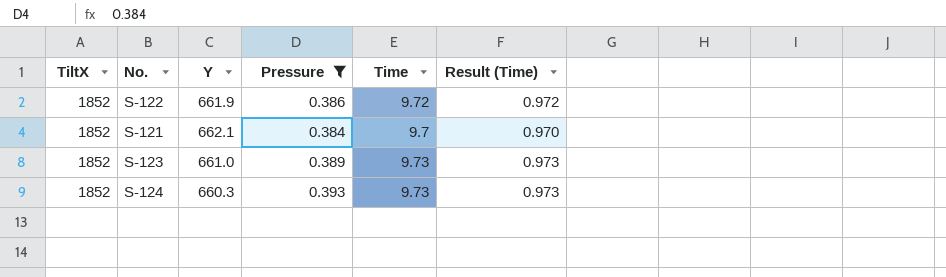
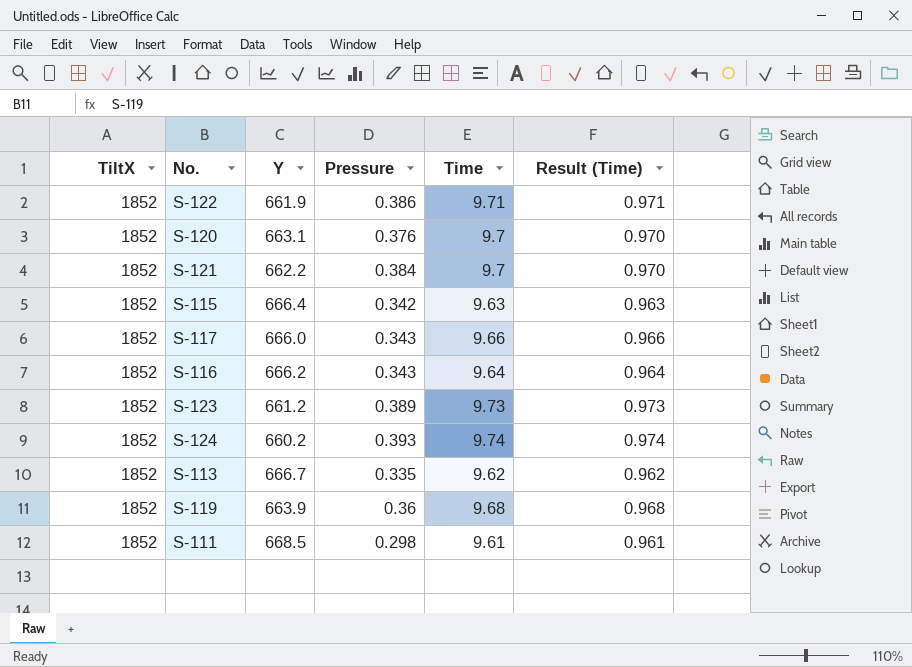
filter: Pressure >= 0.384 -> none
S-122 | Time: 9.72 -> 9.71
S-122 | Result (Time): 0.972 -> 0.971
S-121 | Y: 662.1 -> 662.2
S-123 | Y: 661.0 -> 661.2
S-124 | Y: 660.3 -> 660.2
S-124 | Time: 9.73 -> 9.74
S-124 | Result (Time): 0.973 -> 0.974

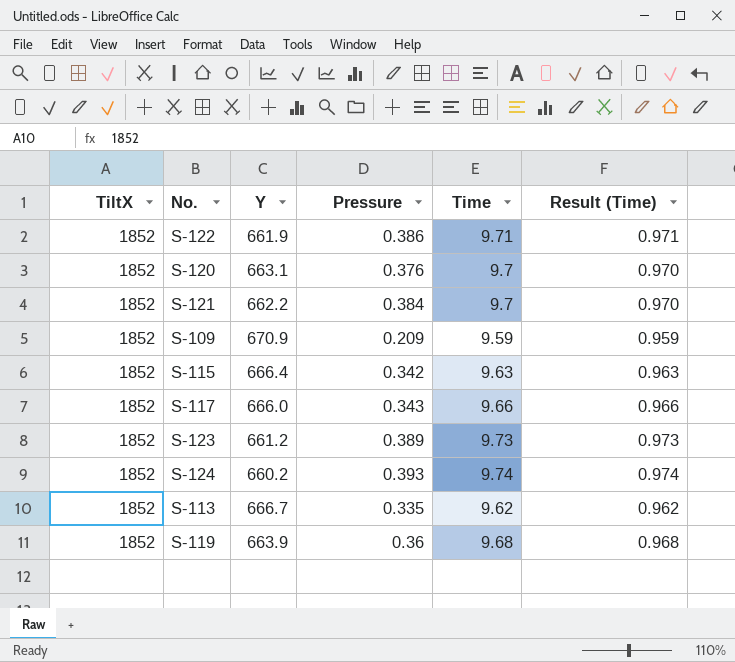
row S-116: 1852 | 666.2 | 0.343 | 9.64 | 0.964 -> none
row S-111: 1852 | 668.5 | 0.298 | 9.61 | 0.961 -> none
row S-109: none -> 1852 | 670.9 | 0.209 | 9.59 | 0.959

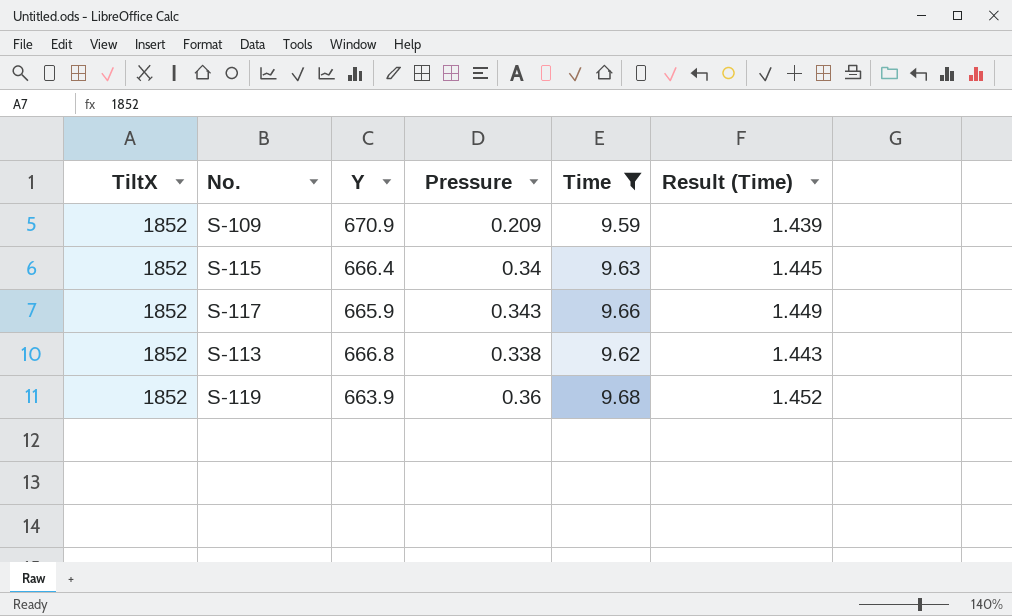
filter: none -> Time <= 9.68
column Result (Time) | formula: [Time] * 0.1 -> [Time] * 0.15
S-115 | Pressure: 0.342 -> 0.34
S-117 | Y: 666.0 -> 665.9
S-113 | Y: 666.7 -> 666.8
S-113 | Pressure: 0.335 -> 0.338

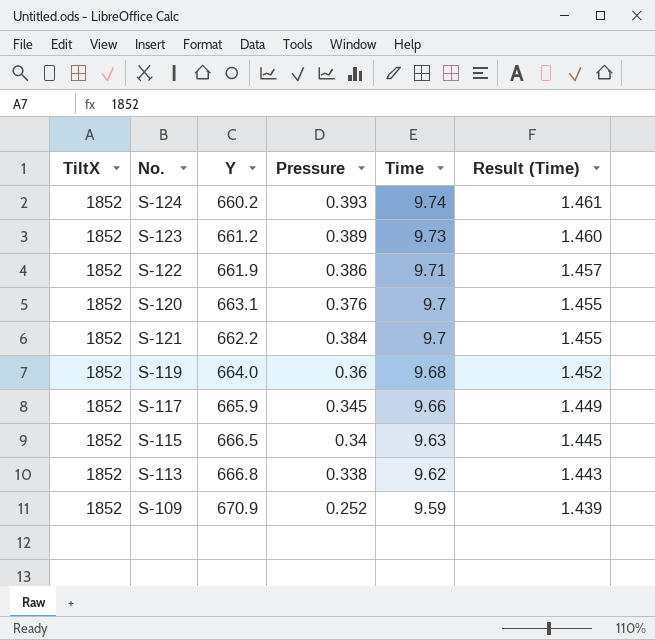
filter: Time <= 9.68 -> none
row order: none -> Time descending
S-119 | Y: 663.9 -> 664.0
S-117 | Pressure: 0.343 -> 0.345
S-115 | Y: 666.4 -> 666.5
S-109 | Pressure: 0.209 -> 0.252

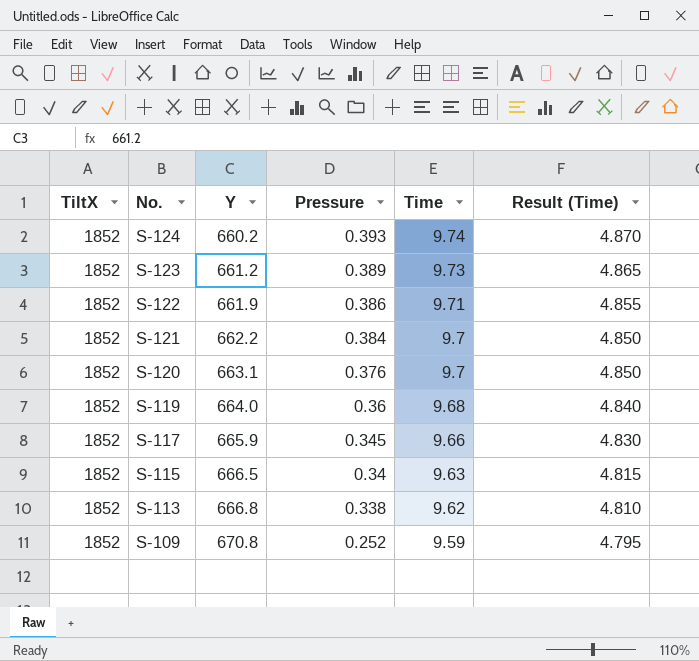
row order: Time descending -> No. descending
column Result (Time) | formula: [Time] * 0.15 -> [Time] * 0.5
S-109 | Y: 670.9 -> 670.8

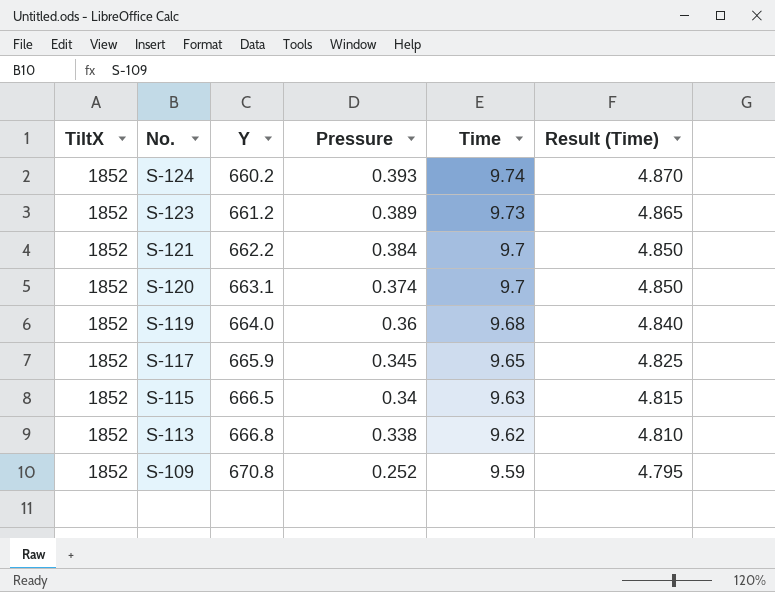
row S-122: 1852 | 661.9 | 0.386 | 9.71 | 4.855 -> none
S-120 | Pressure: 0.376 -> 0.374
S-117 | Time: 9.66 -> 9.65
S-117 | Result (Time): 4.830 -> 4.825

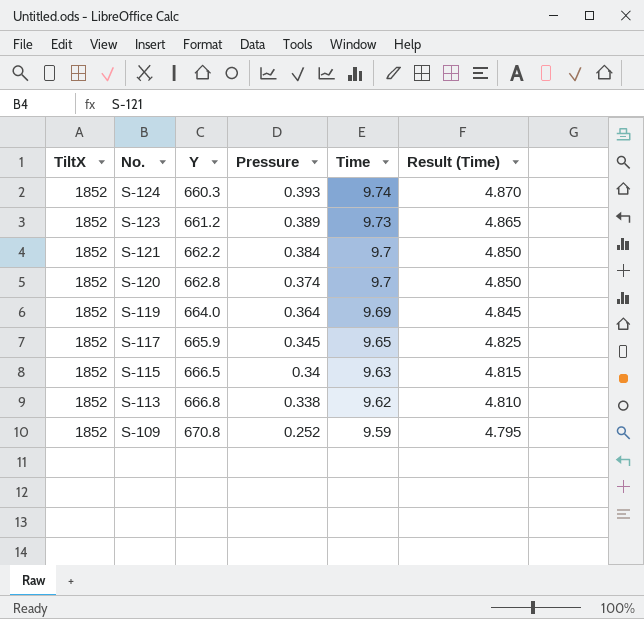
S-124 | Y: 660.2 -> 660.3
S-120 | Y: 663.1 -> 662.8
S-119 | Pressure: 0.36 -> 0.364
S-119 | Time: 9.68 -> 9.69
S-119 | Result (Time): 4.840 -> 4.845

